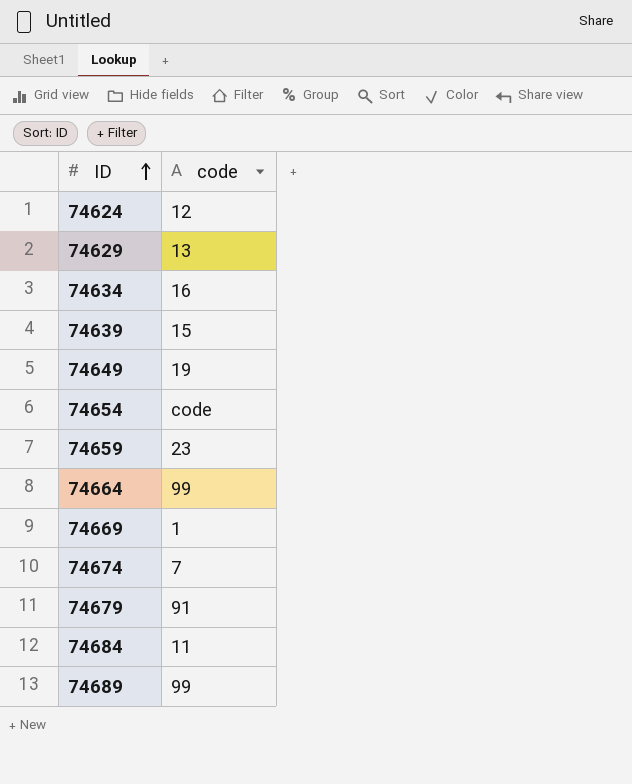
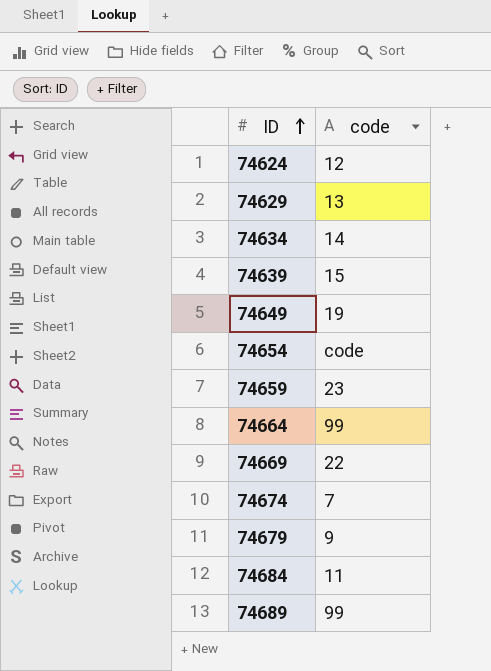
74634 | code: 16 -> 14
74669 | code: 1 -> 22
74679 | code: 91 -> 9

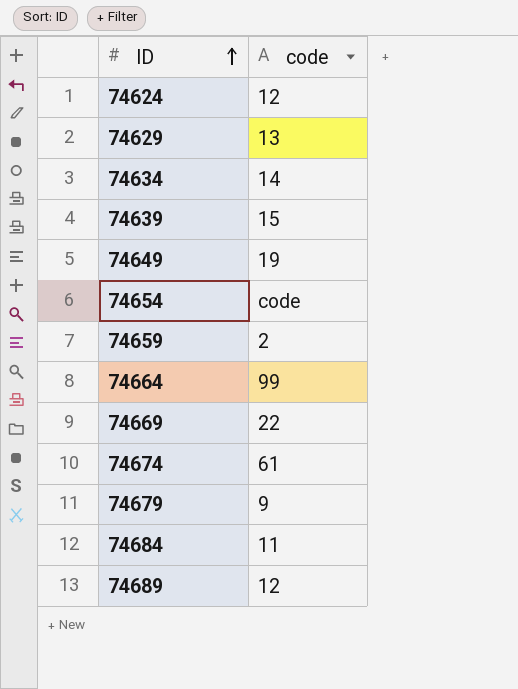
74659 | code: 23 -> 2
74674 | code: 7 -> 61
74689 | code: 99 -> 12

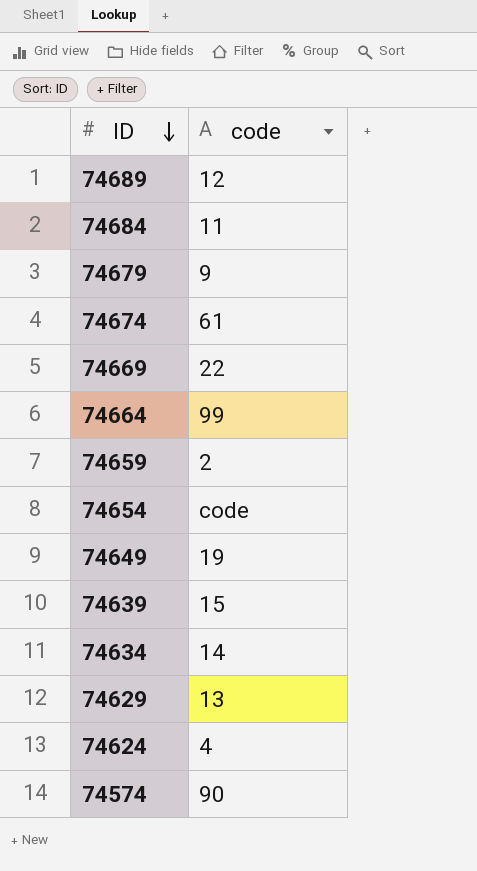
row order: ID ascending -> ID descending
74624 | code: 12 -> 4
row 74574: none -> 90

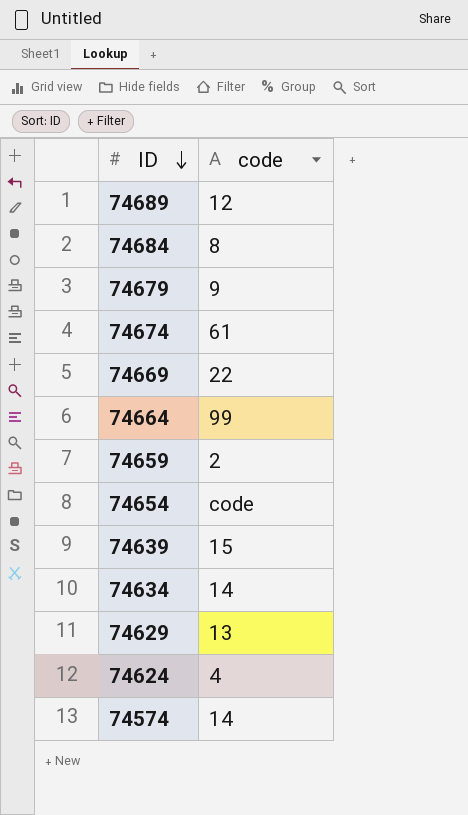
row 74649: 19 -> none
74684 | code: 11 -> 8
74574 | code: 90 -> 14

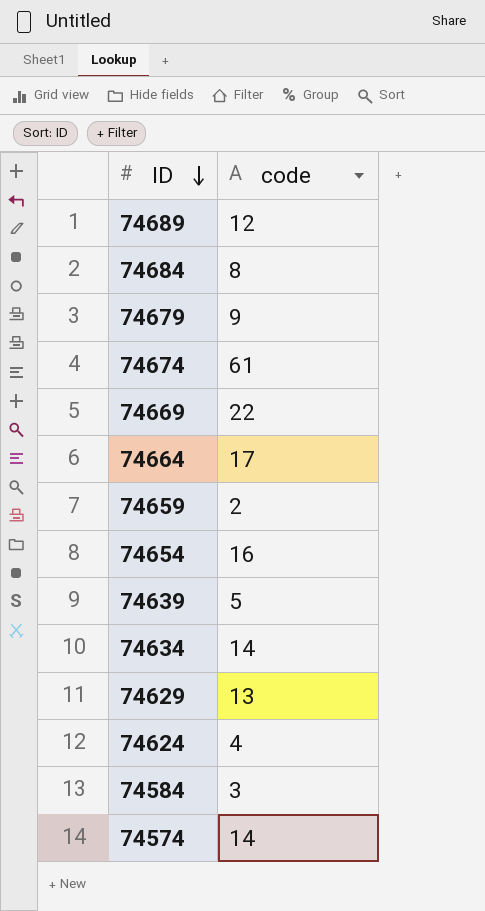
74664 | code: 99 -> 17
74654 | code: code -> 16
74639 | code: 15 -> 5
row 74584: none -> 3

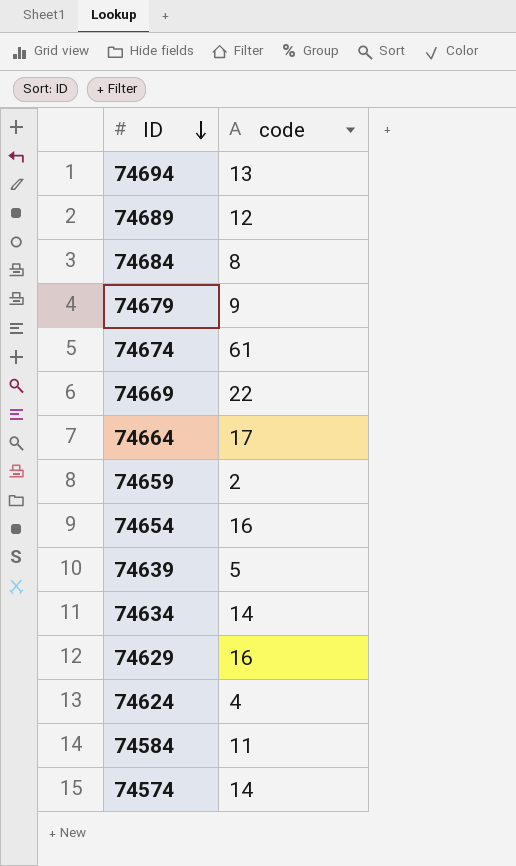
row 74694: none -> 13
74629 | code: 13 -> 16
74584 | code: 3 -> 11

